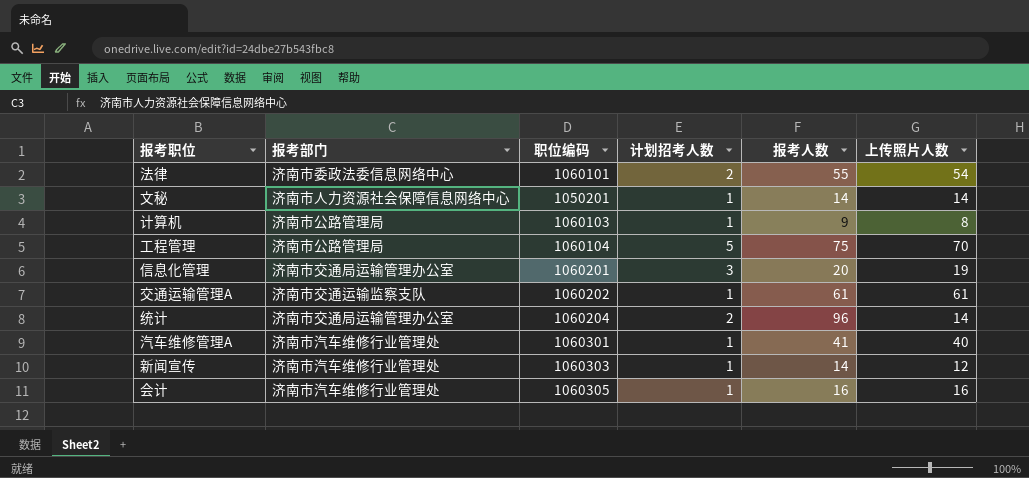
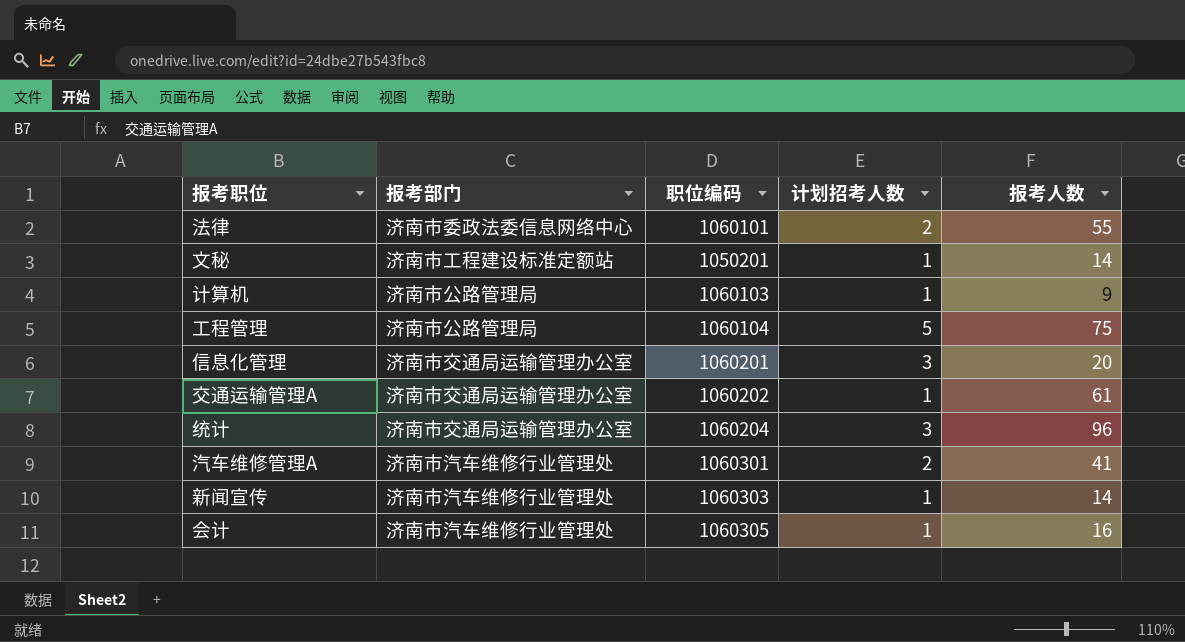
column 上传照片人数 | position: 6 -> none
文秘 | 报考部门: 济南市人力资源社会保障信息网络中心 -> 济南市工程建设标准定额站
交通运输管理A | 报考部门: 济南市交通运输监察支队 -> 济南市交通局运输管理办公室
统计 | 计划招考人数: 2 -> 3
汽车维修管理A | 计划招考人数: 1 -> 2

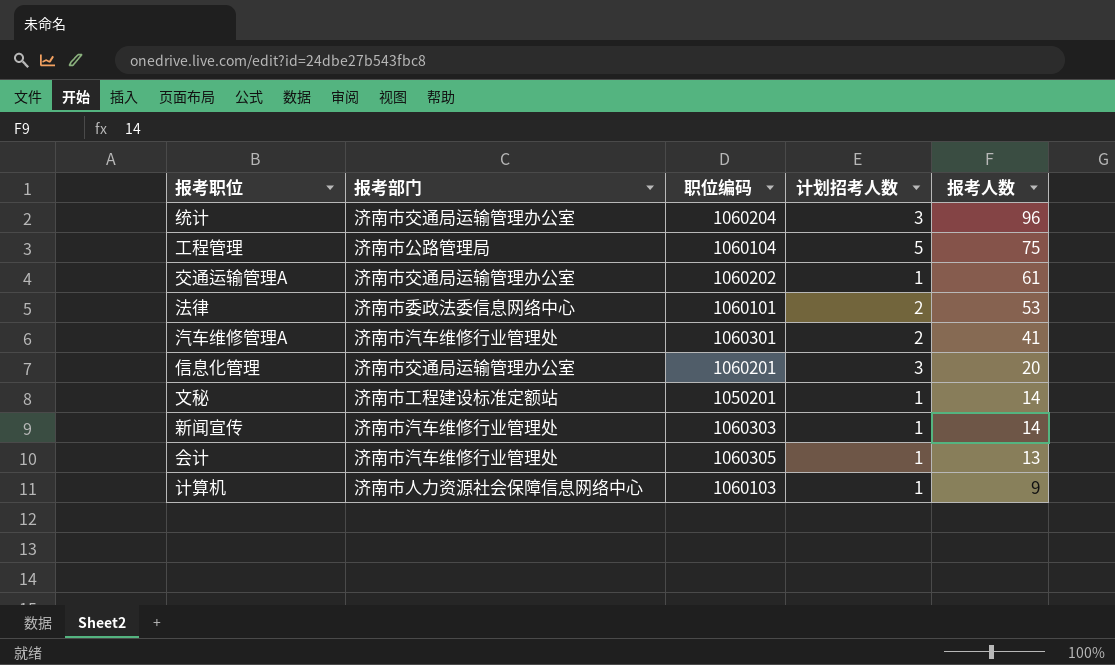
row order: none -> 报考人数 descending
法律 | 报考人数: 55 -> 53
会计 | 报考人数: 16 -> 13
计算机 | 报考部门: 济南市公路管理局 -> 济南市人力资源社会保障信息网络中心

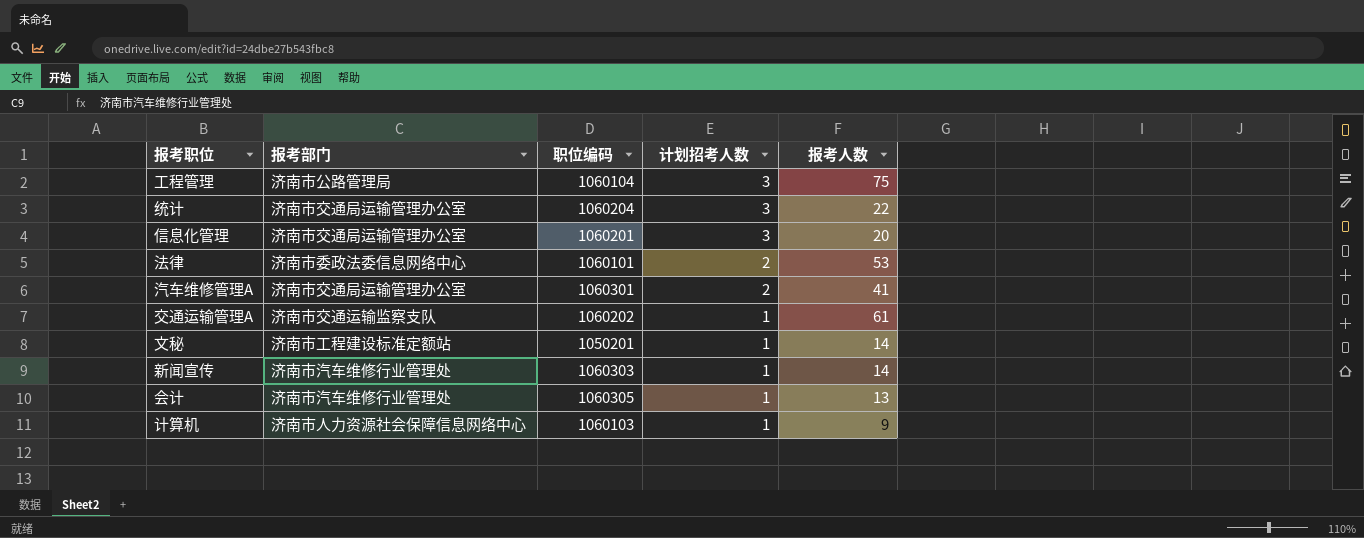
row order: 报考人数 descending -> 计划招考人数 descending
工程管理 | 计划招考人数: 5 -> 3
统计 | 报考人数: 96 -> 22
汽车维修管理A | 报考部门: 济南市汽车维修行业管理处 -> 济南市交通局运输管理办公室
交通运输管理A | 报考部门: 济南市交通局运输管理办公室 -> 济南市交通运输监察支队

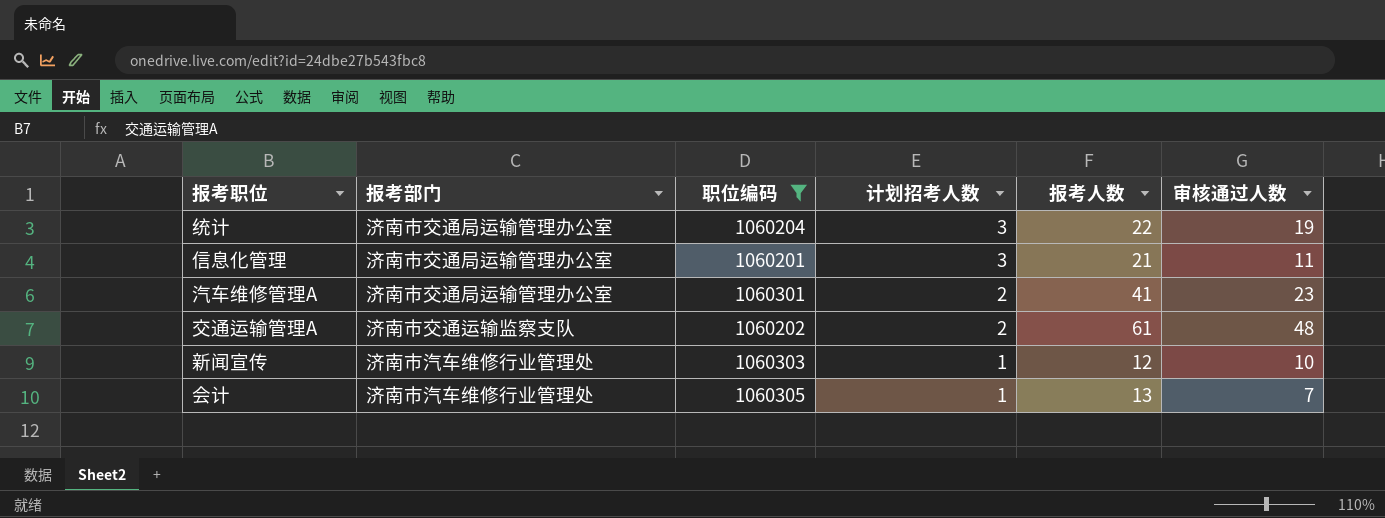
filter: none -> 职位编码 >= 1060201
column 审核通过人数 | position: none -> 6
信息化管理 | 报考人数: 20 -> 21
交通运输管理A | 计划招考人数: 1 -> 2
新闻宣传 | 报考人数: 14 -> 12

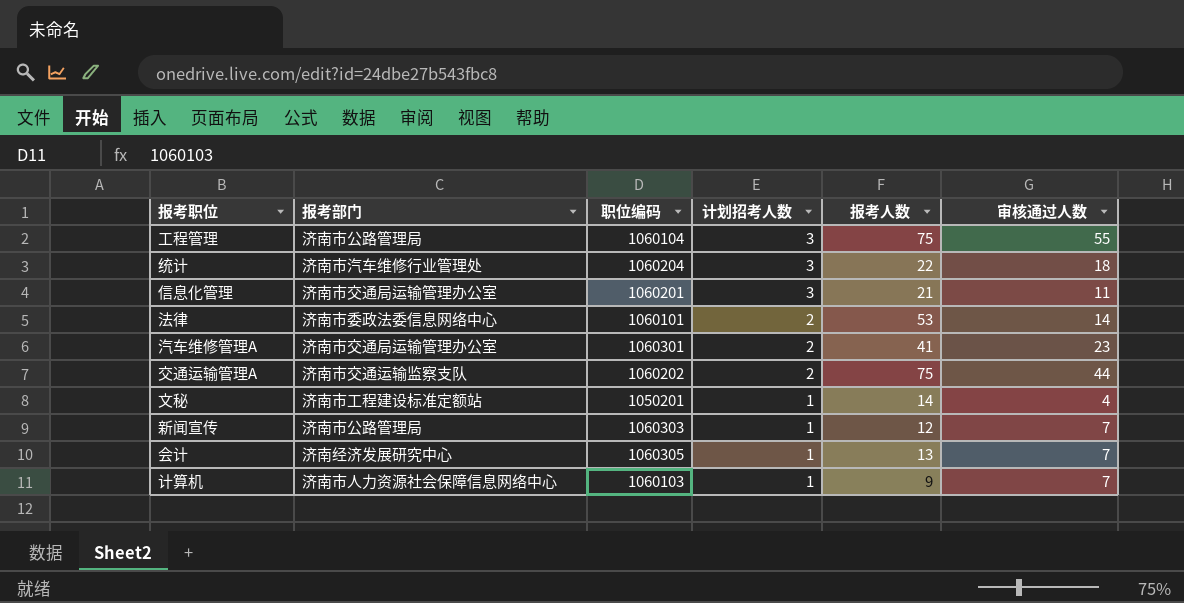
filter: 职位编码 >= 1060201 -> none
统计 | 报考部门: 济南市交通局运输管理办公室 -> 济南市汽车维修行业管理处
统计 | 审核通过人数: 19 -> 18
交通运输管理A | 报考人数: 61 -> 75
交通运输管理A | 审核通过人数: 48 -> 44
新闻宣传 | 报考部门: 济南市汽车维修行业管理处 -> 济南市公路管理局
新闻宣传 | 审核通过人数: 10 -> 7
会计 | 报考部门: 济南市汽车维修行业管理处 -> 济南经济发展研究中心

